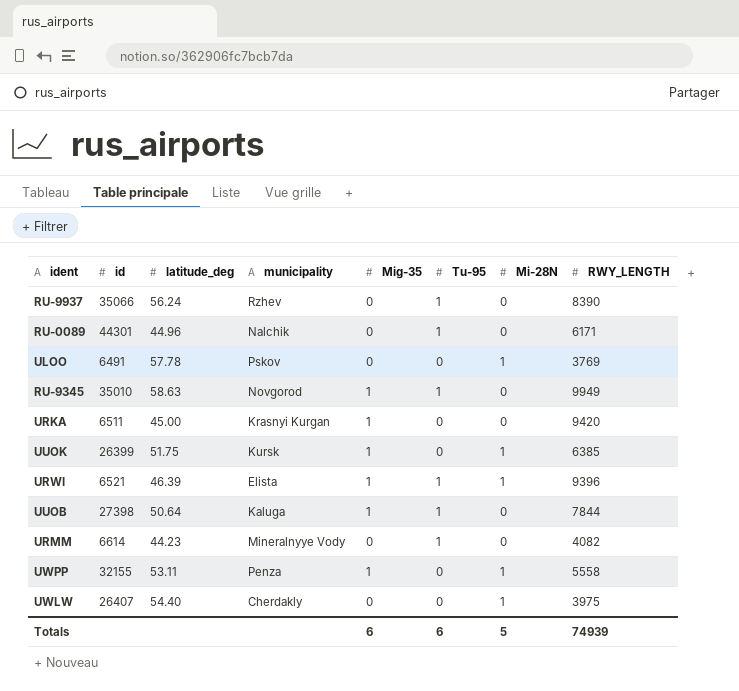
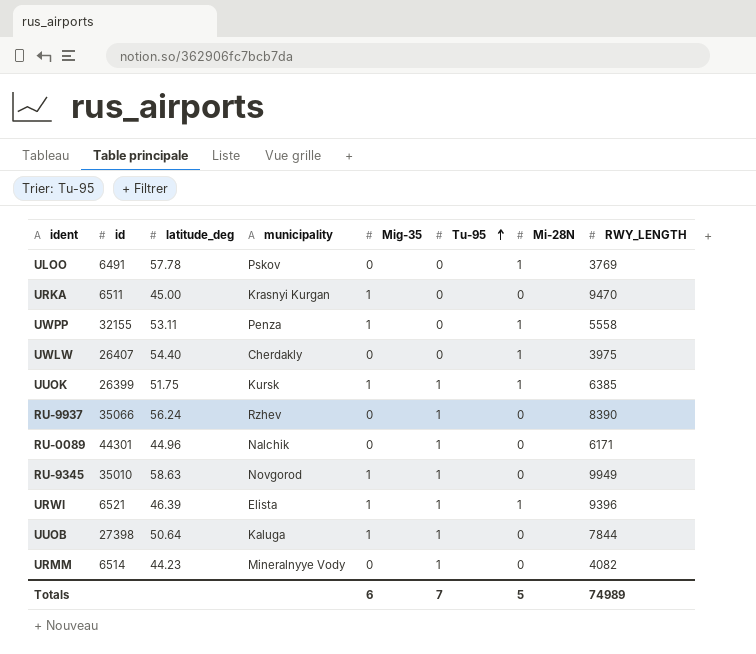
row order: none -> Tu-95 ascending
URKA | RWY_LENGTH: 9420 -> 9470
UUOK | Tu-95: 0 -> 1
URMM | id: 6614 -> 6514
Totals | Tu-95: 6 -> 7
Totals | RWY_LENGTH: 74939 -> 74989

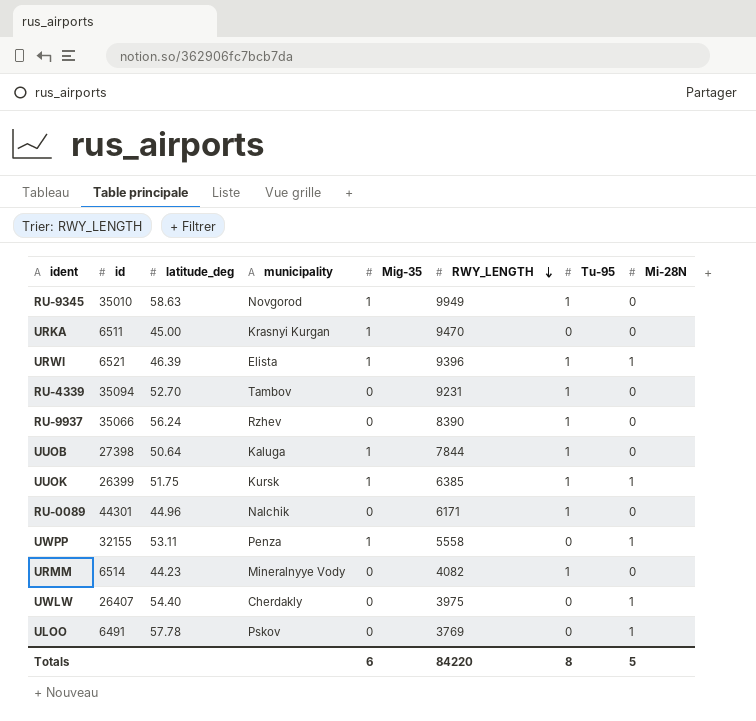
row order: Tu-95 ascending -> RWY_LENGTH descending
column RWY_LENGTH | position: 8 -> 6
row RU-4339: none -> 35094 | 52.70 | Tambov | 0 | 9231 | 1 | 0
Totals | RWY_LENGTH: 74989 -> 84220
Totals | Tu-95: 7 -> 8

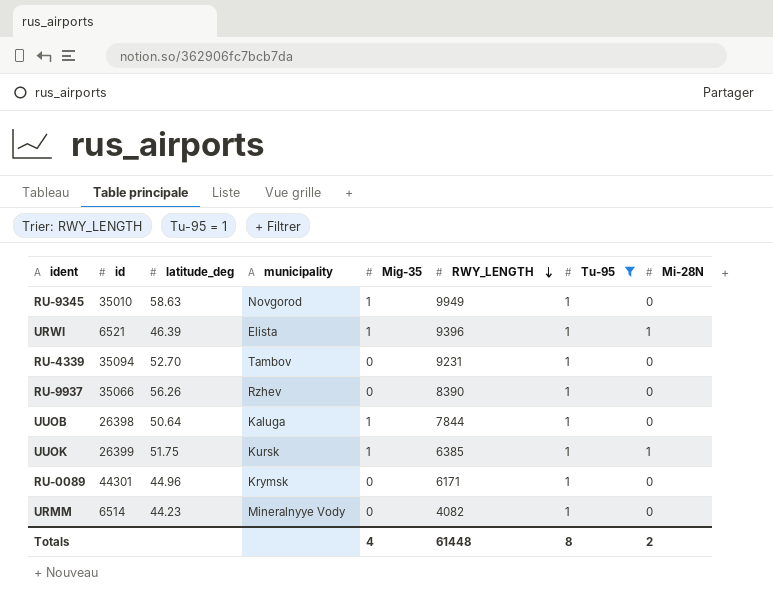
filter: none -> Tu-95 = 1
RU-9937 | latitude_deg: 56.24 -> 56.26
UUOB | id: 27398 -> 26398
RU-0089 | municipality: Nalchik -> Krymsk
Totals | Mig-35: 6 -> 4
Totals | RWY_LENGTH: 84220 -> 61448
Totals | Mi-28N: 5 -> 2

